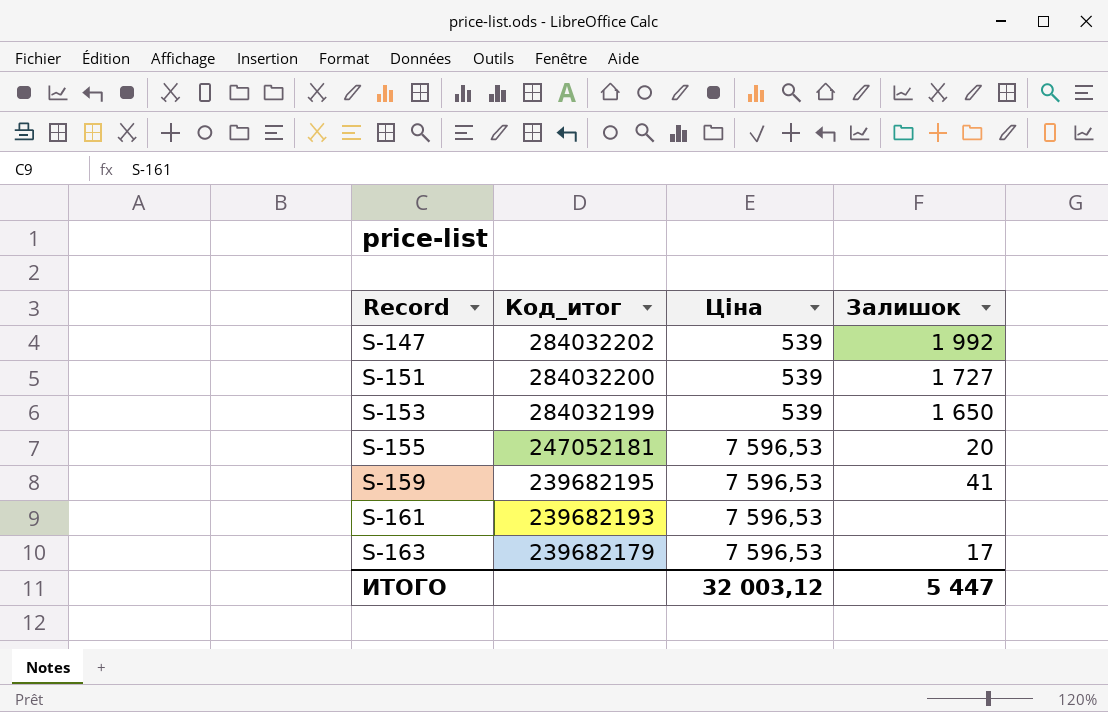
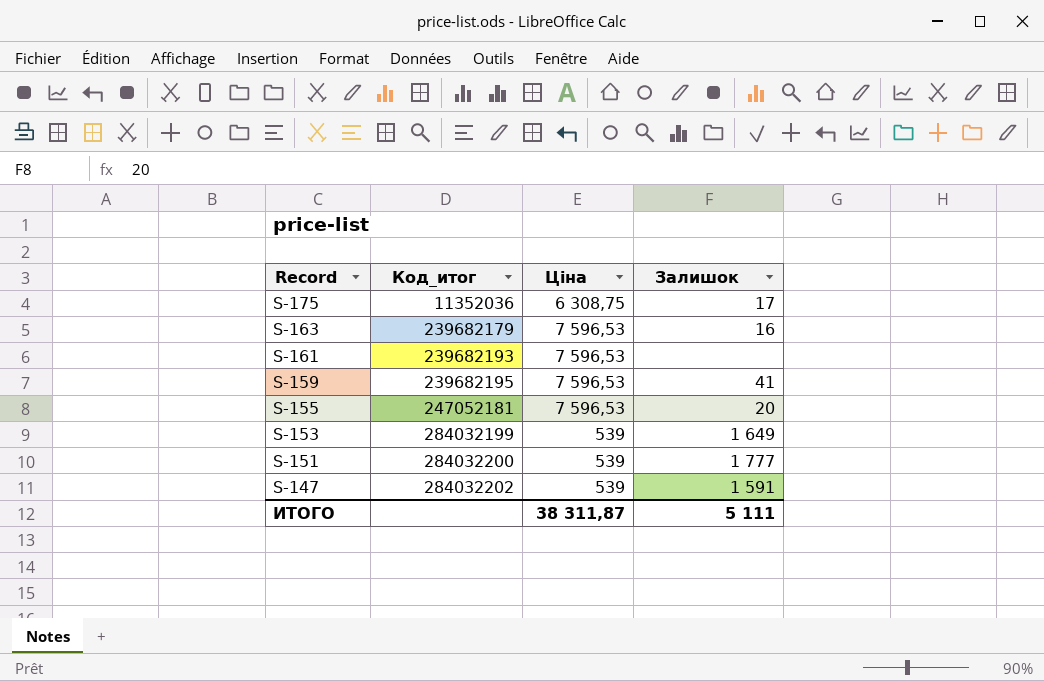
row order: Record ascending -> Record descending
row S-175: none -> 11352036 | 6 308,75 | 17
S-163 | Залишок: 17 -> 16
S-153 | Залишок: 1 650 -> 1 649
S-151 | Залишок: 1 727 -> 1 777
S-147 | Залишок: 1 992 -> 1 591
ИТОГО | Ціна: 32 003,12 -> 38 311,87
ИТОГО | Залишок: 5 447 -> 5 111

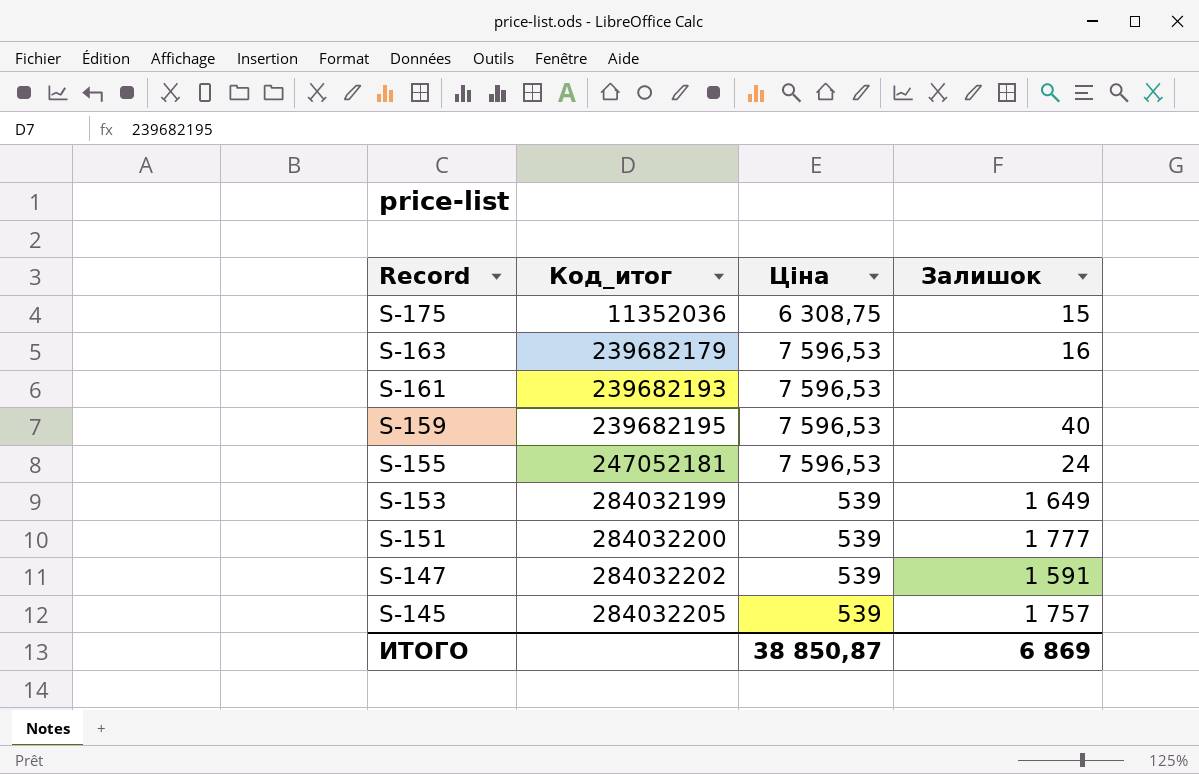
S-175 | Залишок: 17 -> 15
S-159 | Залишок: 41 -> 40
S-155 | Залишок: 20 -> 24
row S-145: none -> 284032205 | 539 | 1 757
ИТОГО | Ціна: 38 311,87 -> 38 850,87
ИТОГО | Залишок: 5 111 -> 6 869

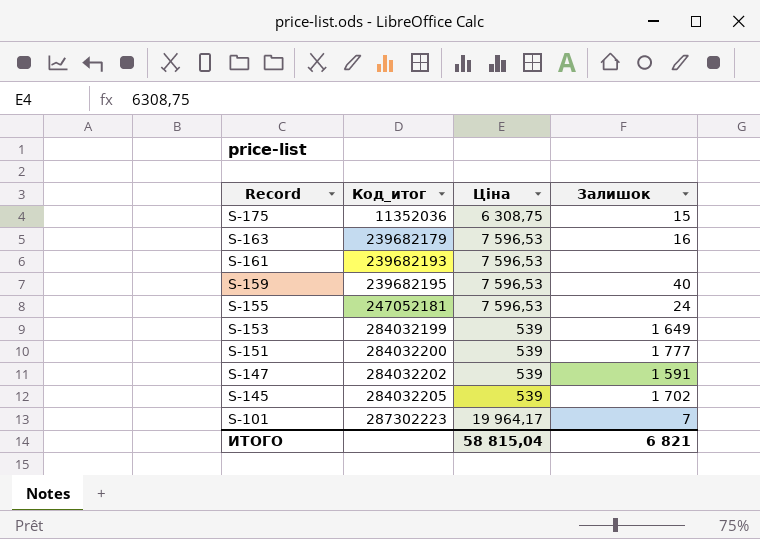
S-145 | Залишок: 1 757 -> 1 702
row S-101: none -> 287302223 | 19 964,17 | 7
ИТОГО | Ціна: 38 850,87 -> 58 815,04
ИТОГО | Залишок: 6 869 -> 6 821

